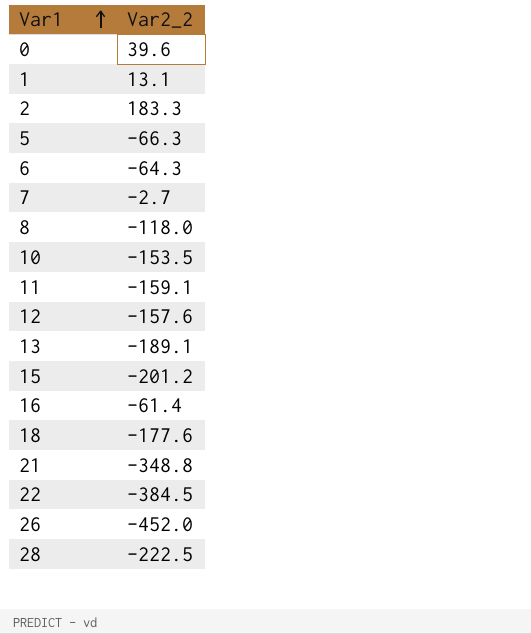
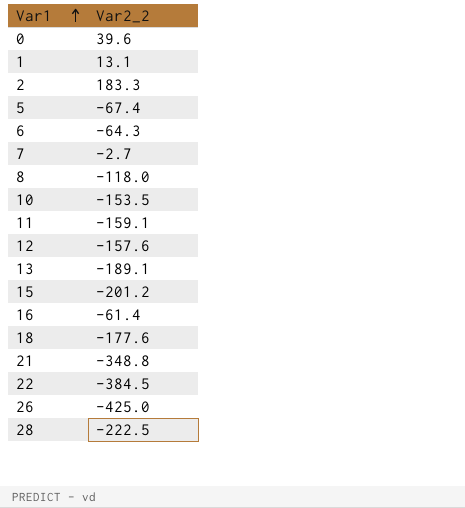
5 | Var2_2: -66.3 -> -67.4
26 | Var2_2: -452.0 -> -425.0

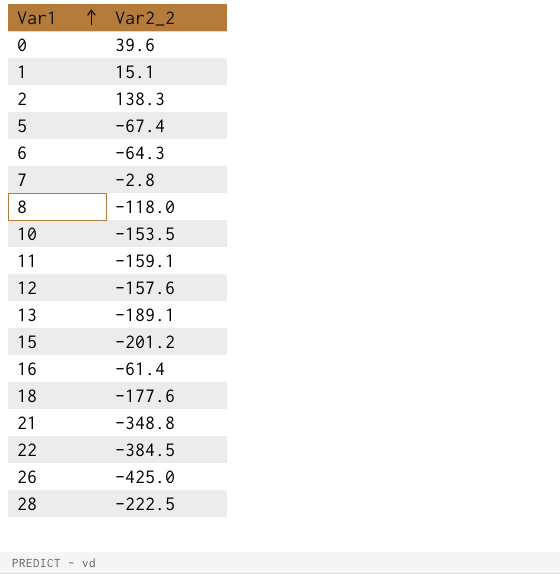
1 | Var2_2: 13.1 -> 15.1
2 | Var2_2: 183.3 -> 138.3
7 | Var2_2: -2.7 -> -2.8

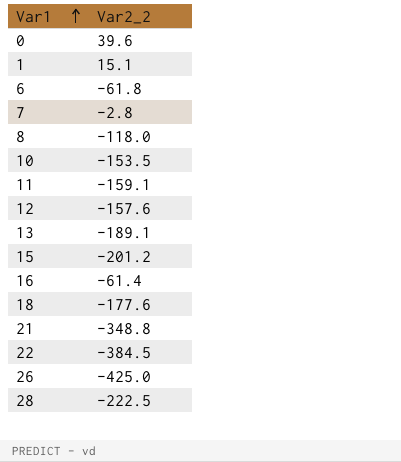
row 2: 138.3 -> none
row 5: -67.4 -> none
6 | Var2_2: -64.3 -> -61.8

